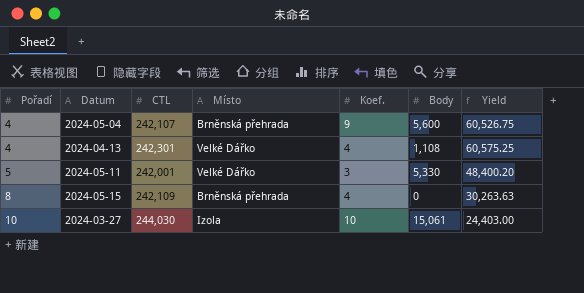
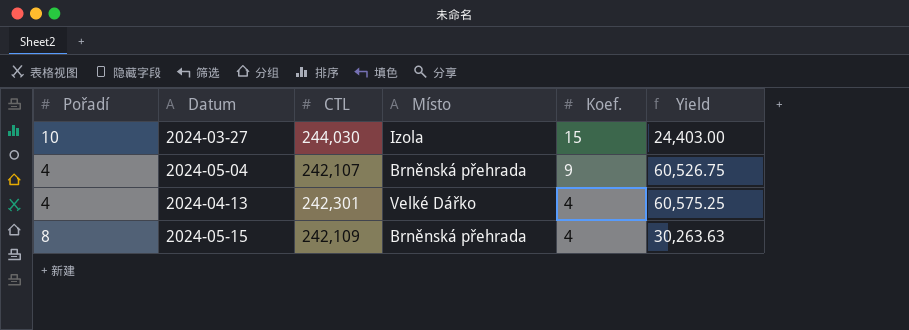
row order: Pořadí ascending -> Koef. descending
column Body | position: 6 -> none
row 2024-05-11: 5 | 242,001 | Velké Dářko | 3 | 5,330 | 48,400.20 -> none
2024-03-27 | Koef.: 10 -> 15

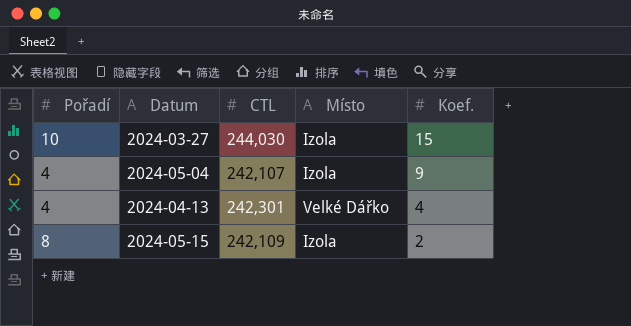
column Yield | formula: [CTL] / [Pořadí] -> none
2024-05-04 | Místo: Brněnská přehrada -> Izola
2024-05-15 | Místo: Brněnská přehrada -> Izola
2024-05-15 | Koef.: 4 -> 2

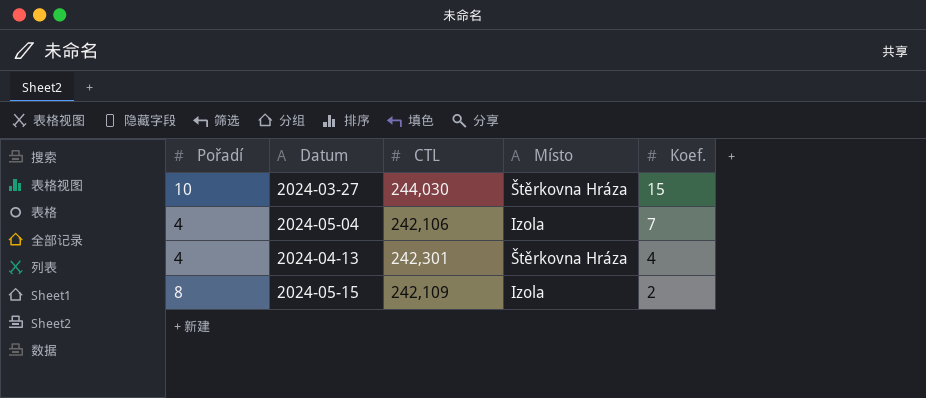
2024-03-27 | Místo: Izola -> Štěrkovna Hráza
2024-05-04 | CTL: 242,107 -> 242,106
2024-05-04 | Koef.: 9 -> 7
2024-04-13 | Místo: Velké Dářko -> Štěrkovna Hráza

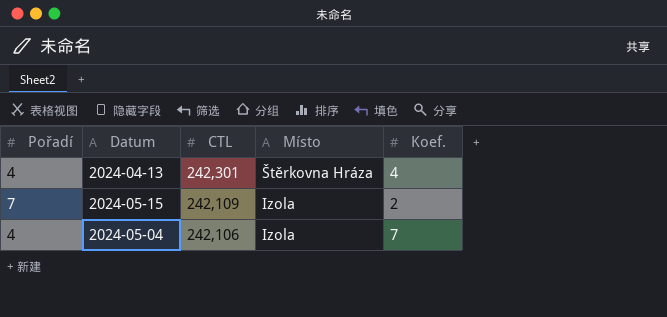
row order: Koef. descending -> CTL descending
row 2024-03-27: 10 | 244,030 | Štěrkovna Hráza | 15 -> none
2024-05-15 | Pořadí: 8 -> 7

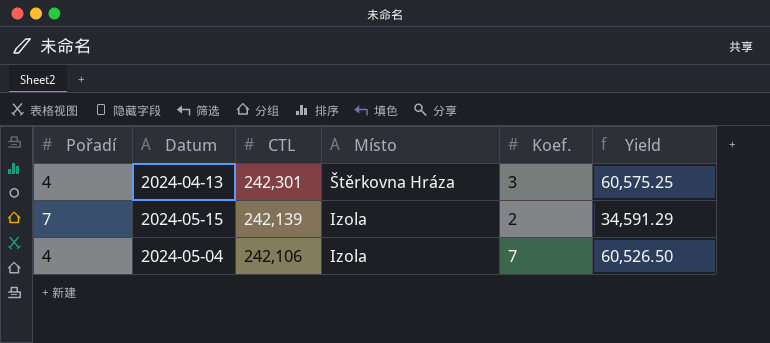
column Yield | formula: none -> [CTL] / [Pořadí]
2024-04-13 | Koef.: 4 -> 3
2024-05-15 | CTL: 242,109 -> 242,139

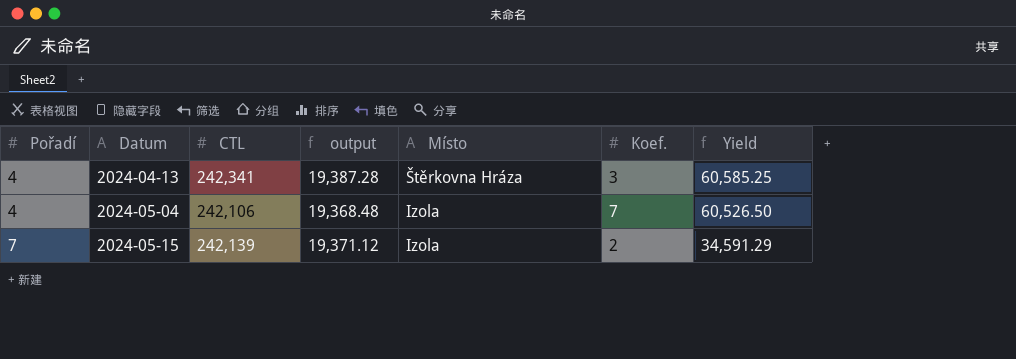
row order: CTL descending -> Pořadí ascending
column output | formula: none -> [CTL] * 0.08
2024-04-13 | CTL: 242,301 -> 242,341
2024-04-13 | Yield: 60,575.25 -> 60,585.25

